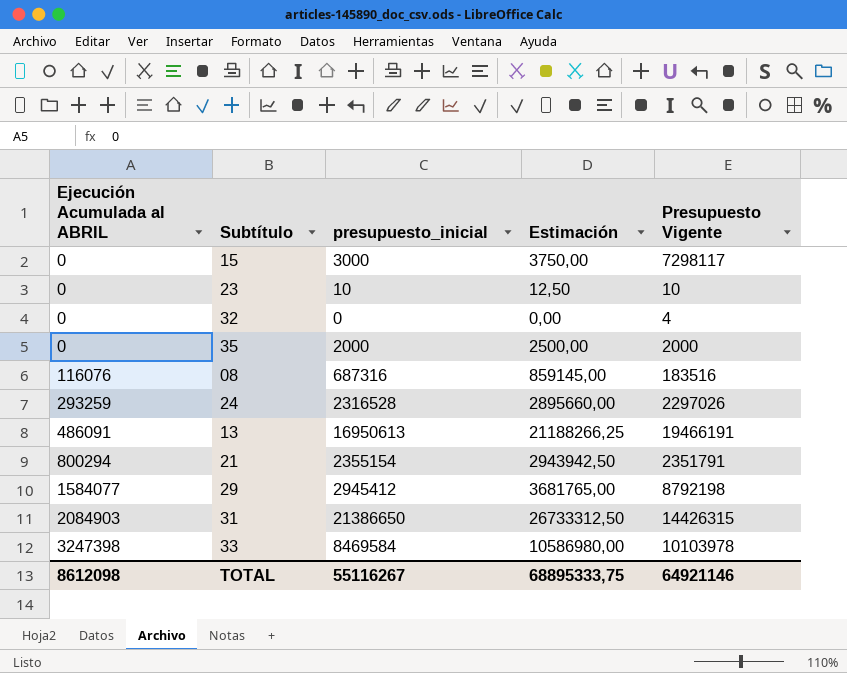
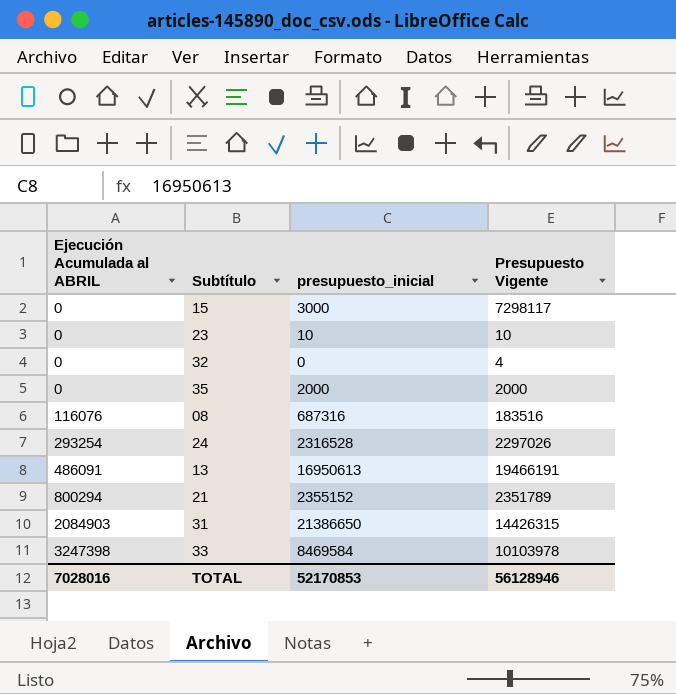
column Estimación | formula: [presupuesto_inicial] * 1,25 -> none
row 29: 1584077 | 2945412 | 3681765,00 | 8792198 -> none
24 | Ejecución Acumulada al ABRIL: 293259 -> 293254
21 | presupuesto_inicial: 2355154 -> 2355152
21 | Presupuesto Vigente: 2351791 -> 2351789
TOTAL | Ejecución Acumulada al ABRIL: 8612098 -> 7028016
TOTAL | presupuesto_inicial: 55116267 -> 52170853
TOTAL | Presupuesto Vigente: 64921146 -> 56128946

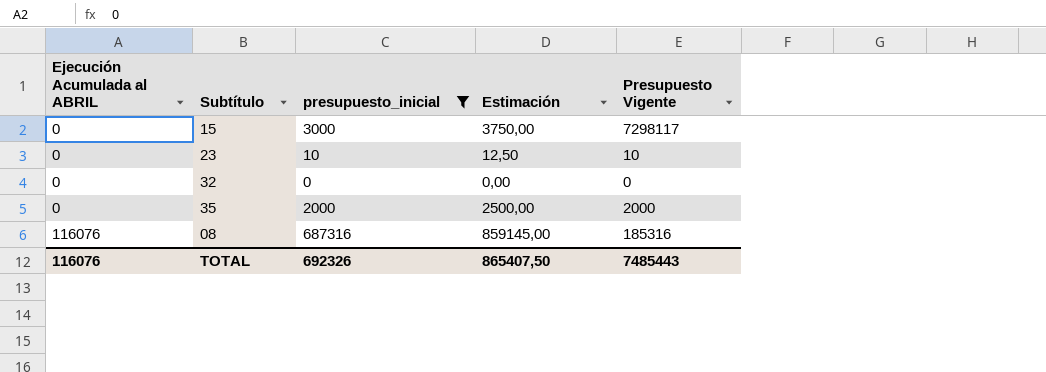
filter: none -> presupuesto_inicial <= 687316
column Estimación | formula: none -> [presupuesto_inicial] * 1,25
32 | Presupuesto Vigente: 4 -> 0
08 | Presupuesto Vigente: 183516 -> 185316
TOTAL | Ejecución Acumulada al ABRIL: 7028016 -> 116076
TOTAL | presupuesto_inicial: 52170853 -> 692326
TOTAL | Presupuesto Vigente: 56128946 -> 7485443

